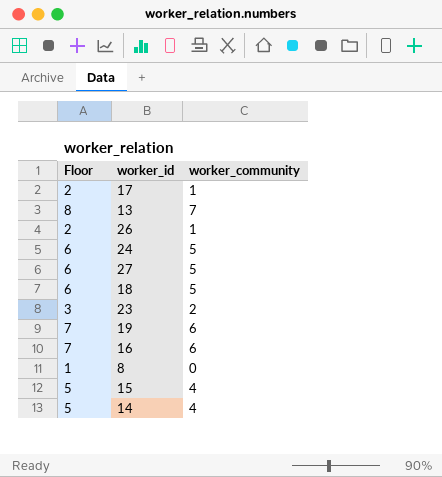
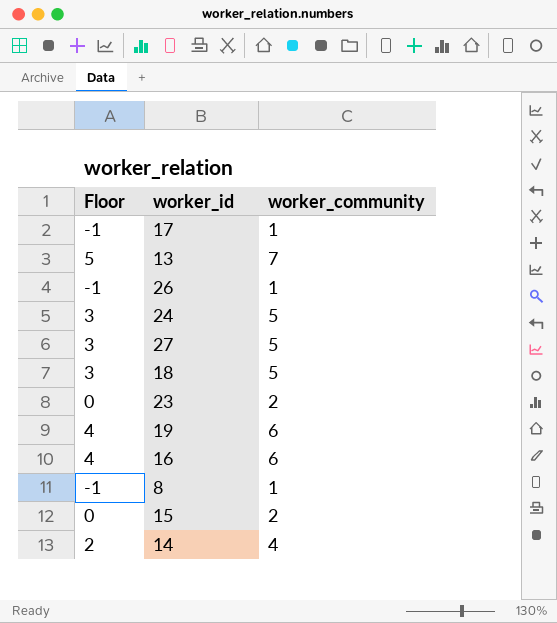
column Floor | formula: [worker_community] + 1 -> [worker_community] - 2
8 | worker_community: 0 -> 1
15 | worker_community: 4 -> 2

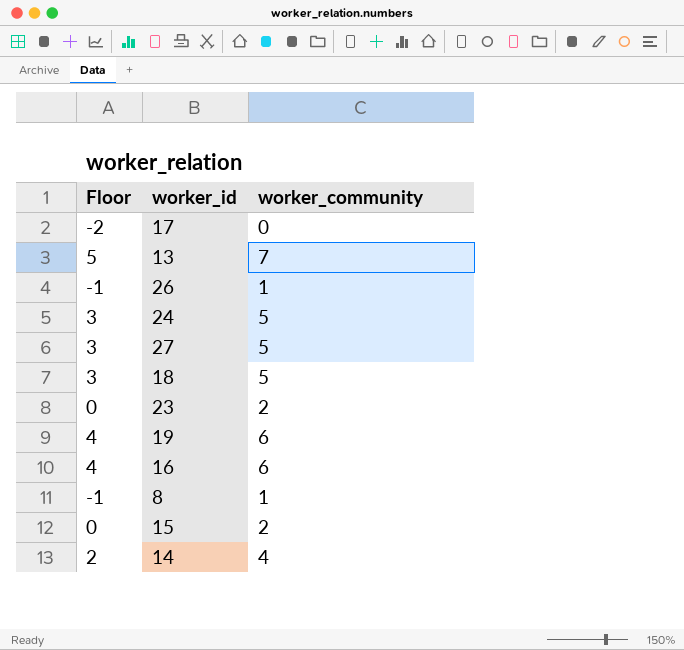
17 | Floor: -1 -> -2
17 | worker_community: 1 -> 0

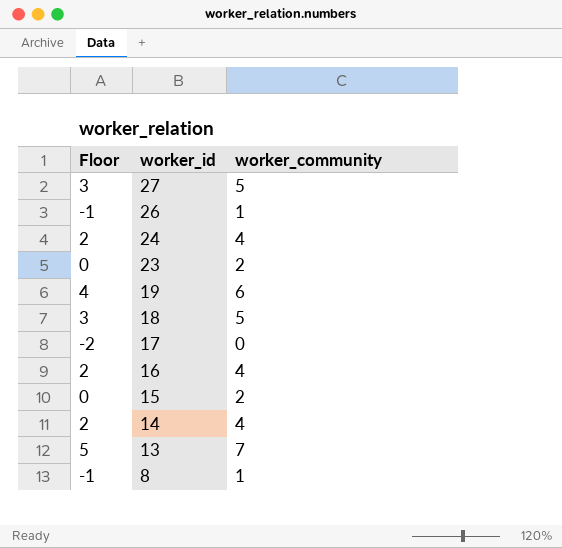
row order: none -> worker_id descending
24 | Floor: 3 -> 2
24 | worker_community: 5 -> 4
16 | Floor: 4 -> 2
16 | worker_community: 6 -> 4

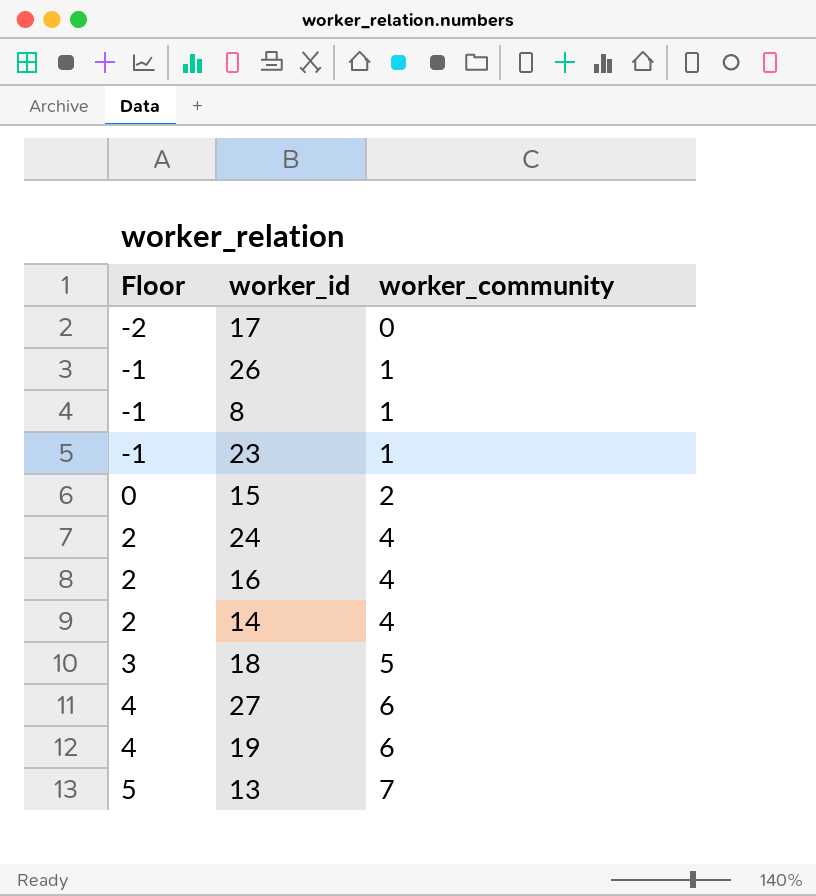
row order: worker_id descending -> Floor ascending
23 | Floor: 0 -> -1
23 | worker_community: 2 -> 1
27 | Floor: 3 -> 4
27 | worker_community: 5 -> 6

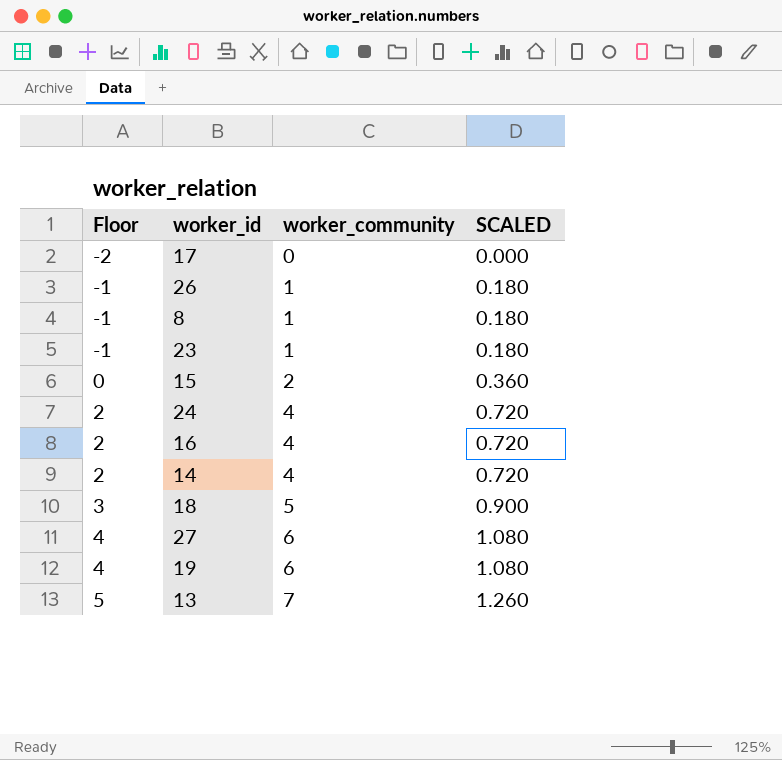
column SCALED | formula: none -> [worker_community] * 0.18

